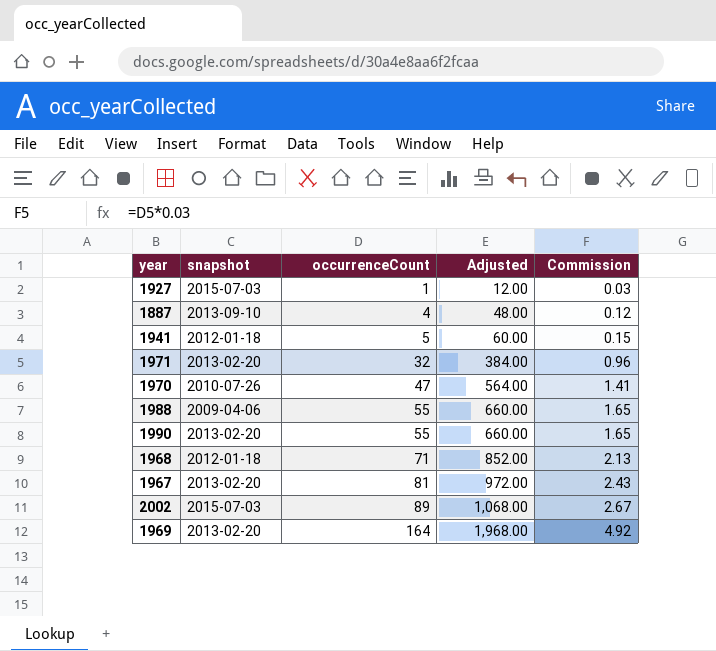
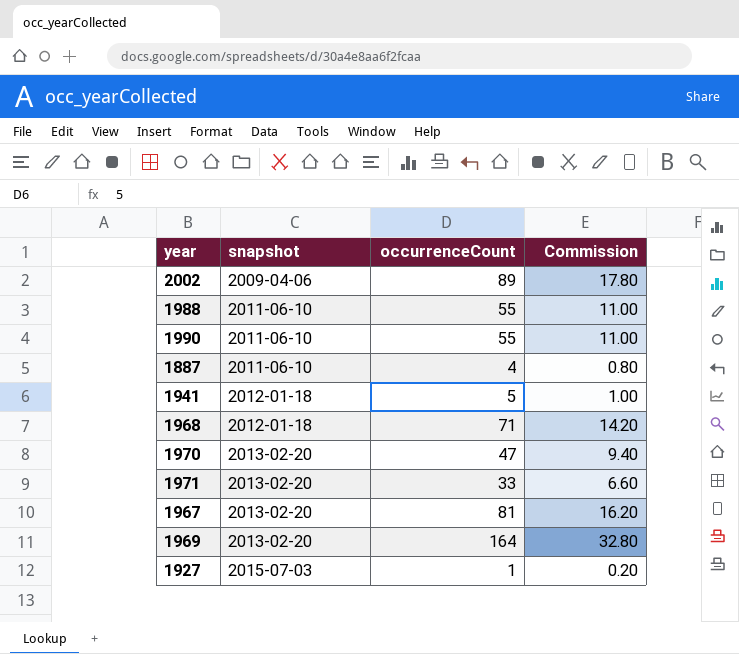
row order: occurrenceCount ascending -> snapshot ascending
column Adjusted | formula: [occurrenceCount] * 12 -> none
column Commission | formula: [occurrenceCount] * 0.03 -> [occurrenceCount] * 0.2
2002 | snapshot: 2015-07-03 -> 2009-04-06
1988 | snapshot: 2009-04-06 -> 2011-06-10
1990 | snapshot: 2013-02-20 -> 2011-06-10
1887 | snapshot: 2013-09-10 -> 2011-06-10
1970 | snapshot: 2010-07-26 -> 2013-02-20
1971 | occurrenceCount: 32 -> 33

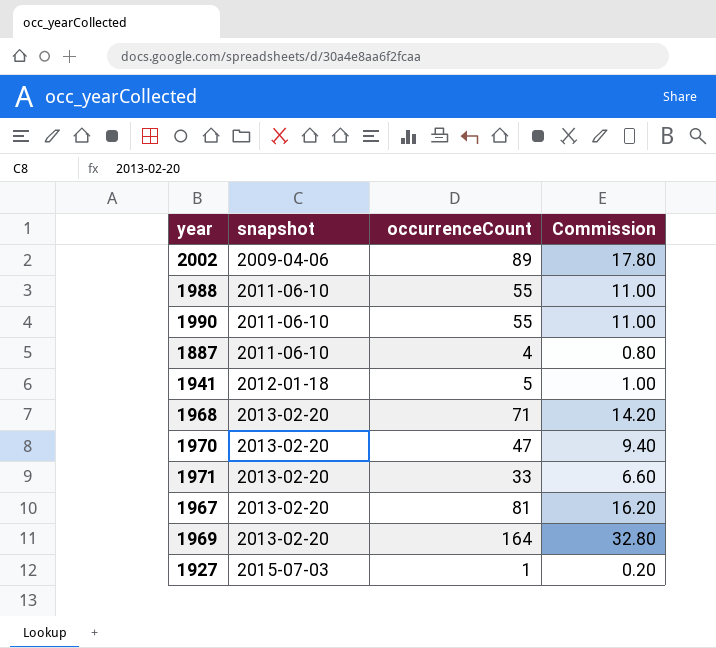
1968 | snapshot: 2012-01-18 -> 2013-02-20

